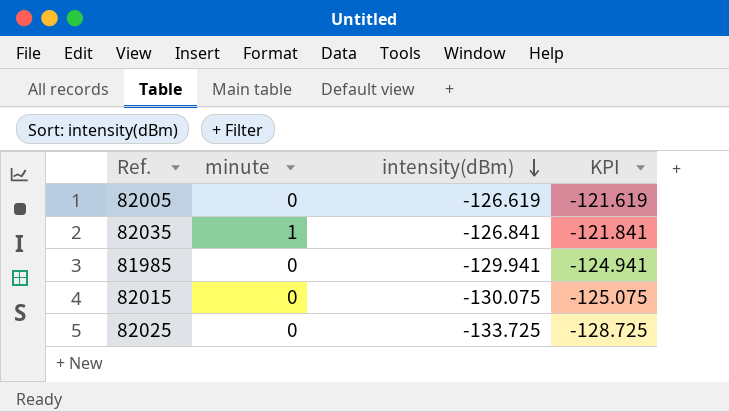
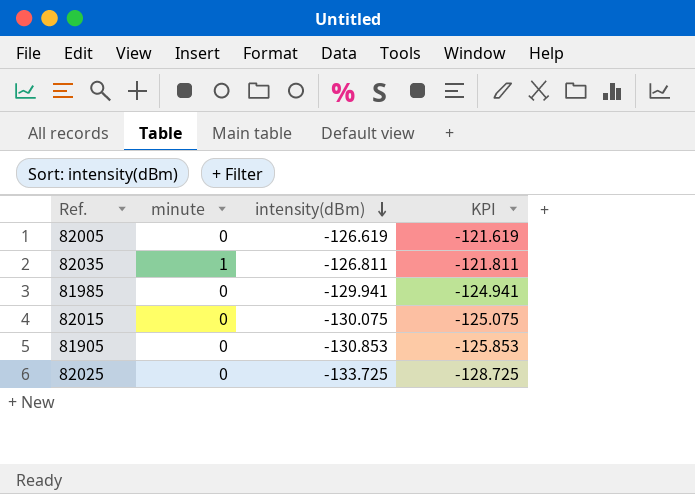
82035 | intensity(dBm): -126.841 -> -126.811
82035 | KPI: -121.841 -> -121.811
row 81905: none -> 0 | -130.853 | -125.853

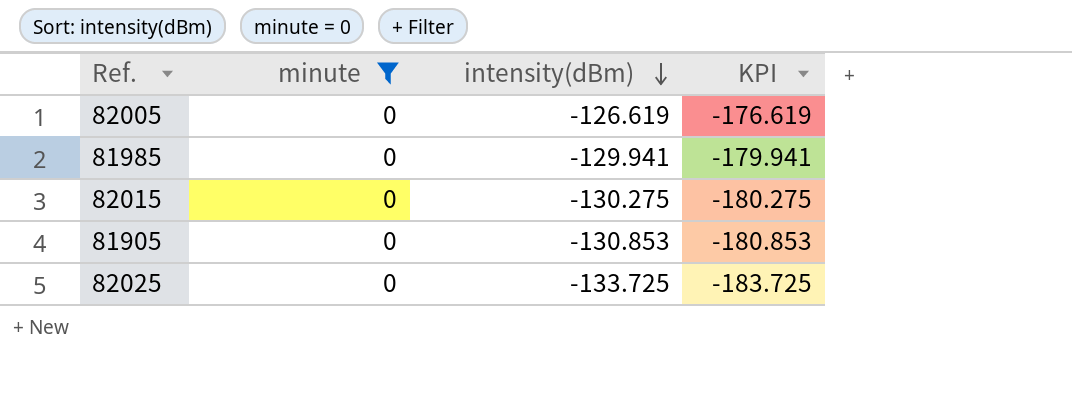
filter: none -> minute = 0
column KPI | formula: [intensity(dBm)] + 5 -> [intensity(dBm)] - 50
82015 | intensity(dBm): -130.075 -> -130.275

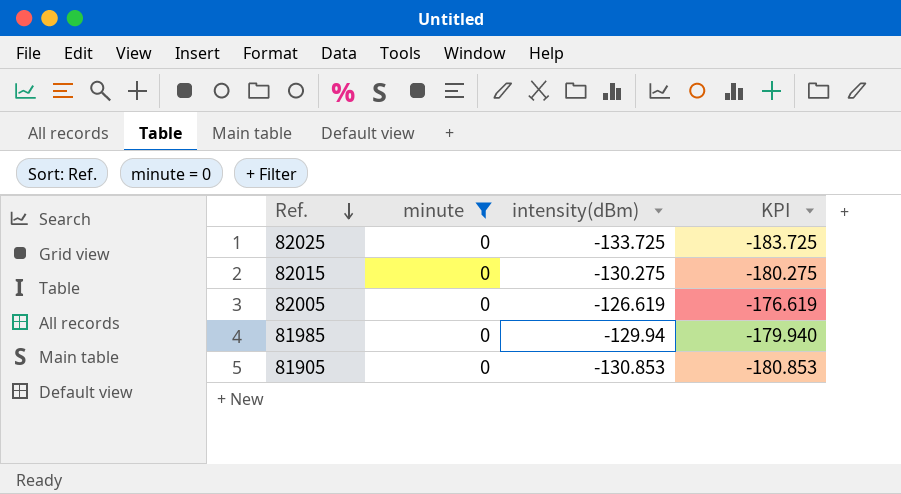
row order: intensity(dBm) descending -> Ref. descending
81985 | intensity(dBm): -129.941 -> -129.94
81985 | KPI: -179.941 -> -179.940

